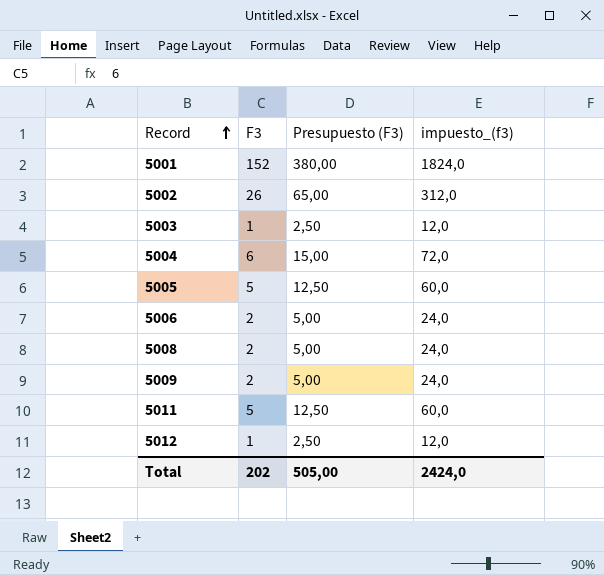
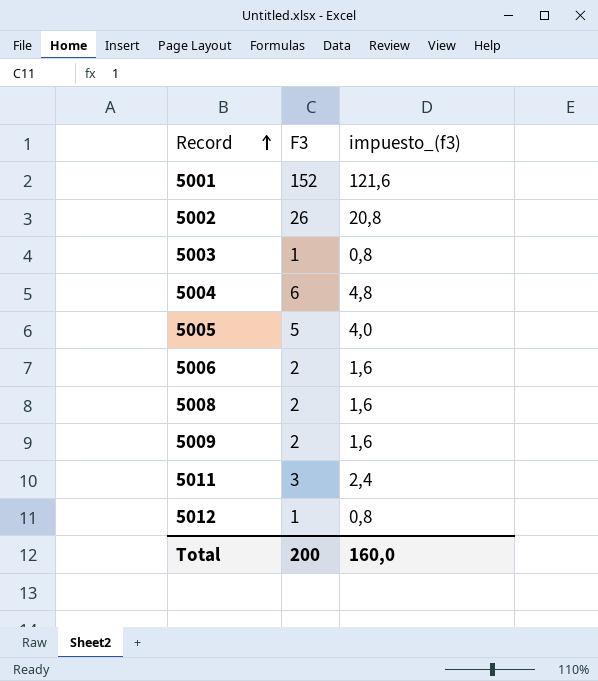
column Presupuesto (F3) | formula: [F3] * 2,5 -> none
column impuesto_(f3) | formula: [F3] * 12 -> [F3] * 0,8
5011 | F3: 5 -> 3
Total | F3: 202 -> 200
Total | impuesto_(f3): 2424,0 -> 160,0

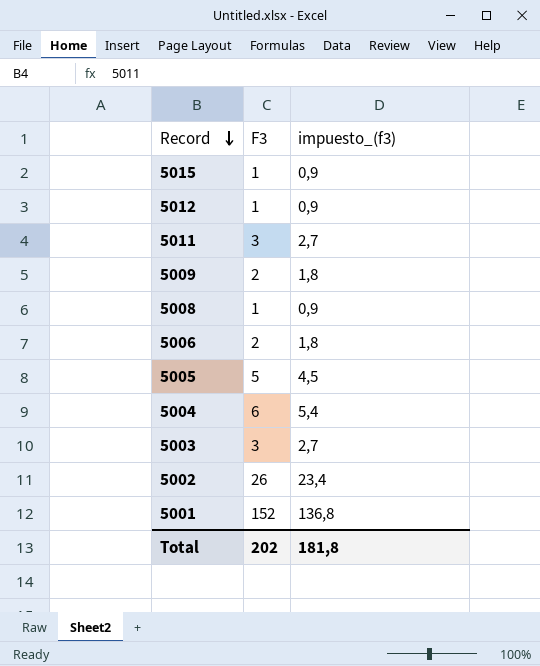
row order: Record ascending -> Record descending
column impuesto_(f3) | formula: [F3] * 0,8 -> [F3] * 0,9
row 5015: none -> 1 | 0,9
5008 | F3: 2 -> 1
5003 | F3: 1 -> 3
Total | F3: 200 -> 202
Total | impuesto_(f3): 160,0 -> 181,8

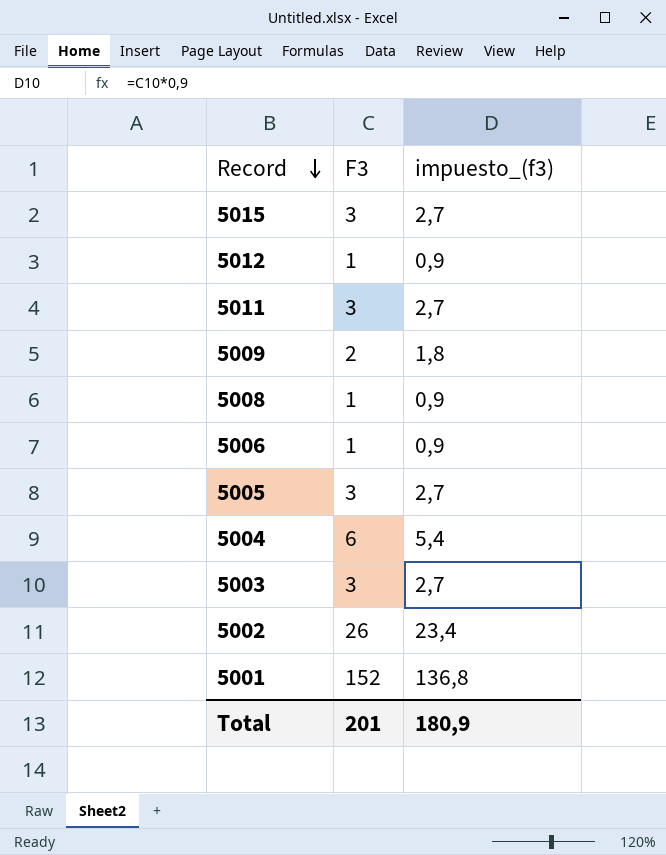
5015 | F3: 1 -> 3
5015 | impuesto_(f3): 0,9 -> 2,7
5006 | F3: 2 -> 1
5006 | impuesto_(f3): 1,8 -> 0,9
5005 | F3: 5 -> 3
5005 | impuesto_(f3): 4,5 -> 2,7
Total | F3: 202 -> 201
Total | impuesto_(f3): 181,8 -> 180,9

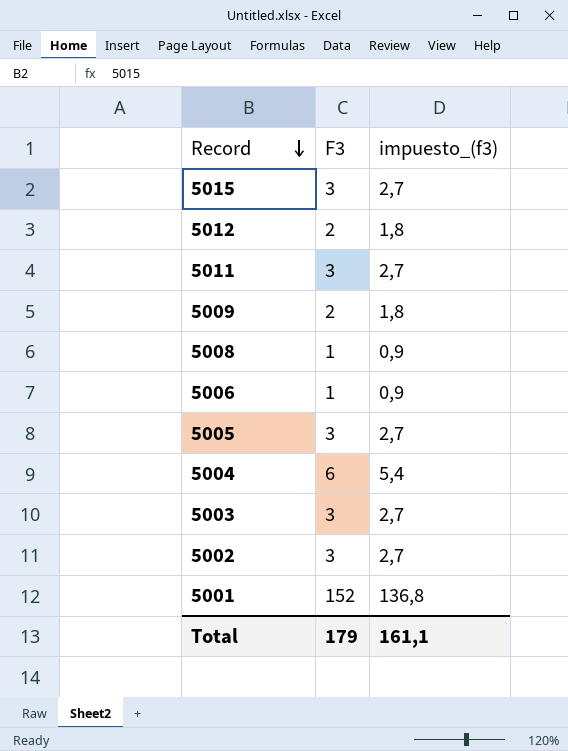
5012 | F3: 1 -> 2
5012 | impuesto_(f3): 0,9 -> 1,8
5002 | F3: 26 -> 3
5002 | impuesto_(f3): 23,4 -> 2,7
Total | F3: 201 -> 179
Total | impuesto_(f3): 180,9 -> 161,1

